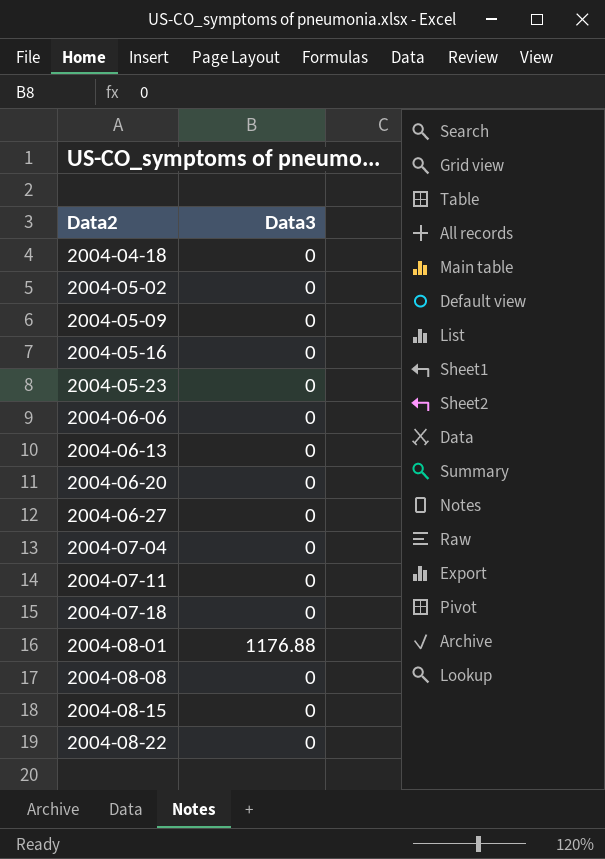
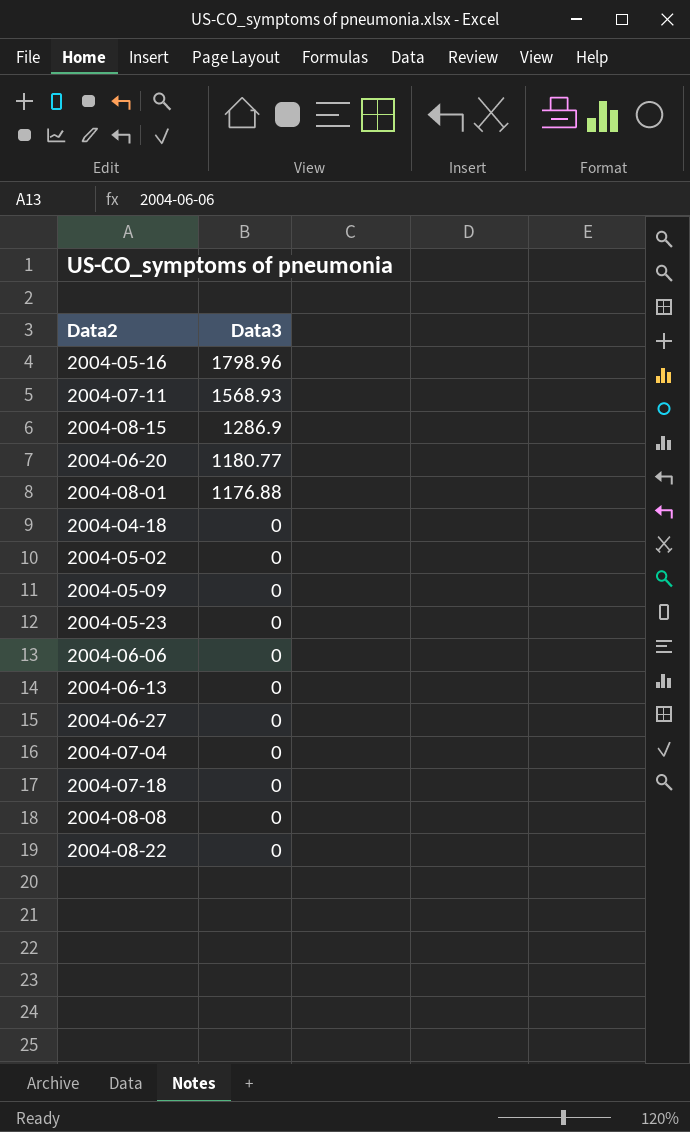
row order: Data2 ascending -> Data3 descending
2004-05-16 | Data3: 0 -> 1798.96
2004-07-11 | Data3: 0 -> 1568.93
2004-08-15 | Data3: 0 -> 1286.9
2004-06-20 | Data3: 0 -> 1180.77

